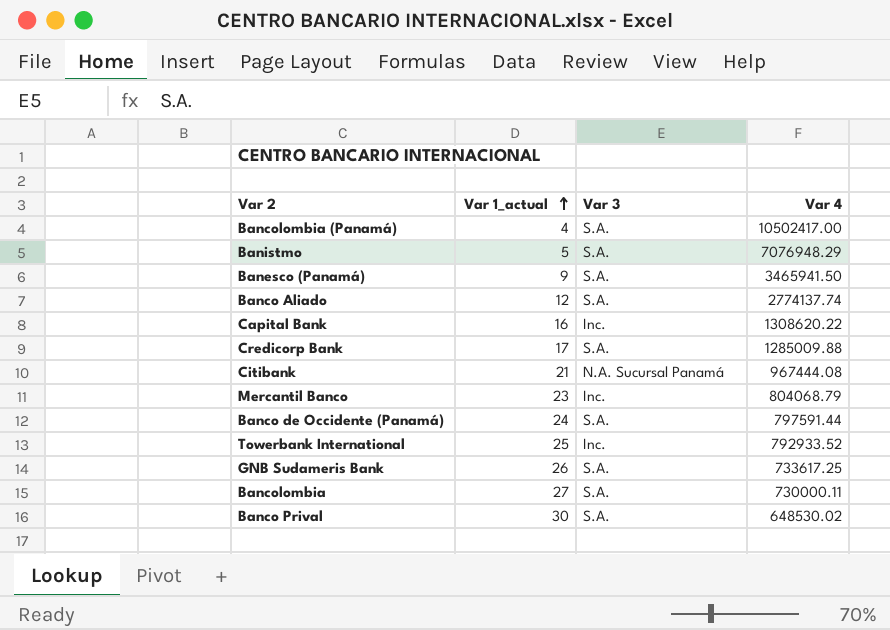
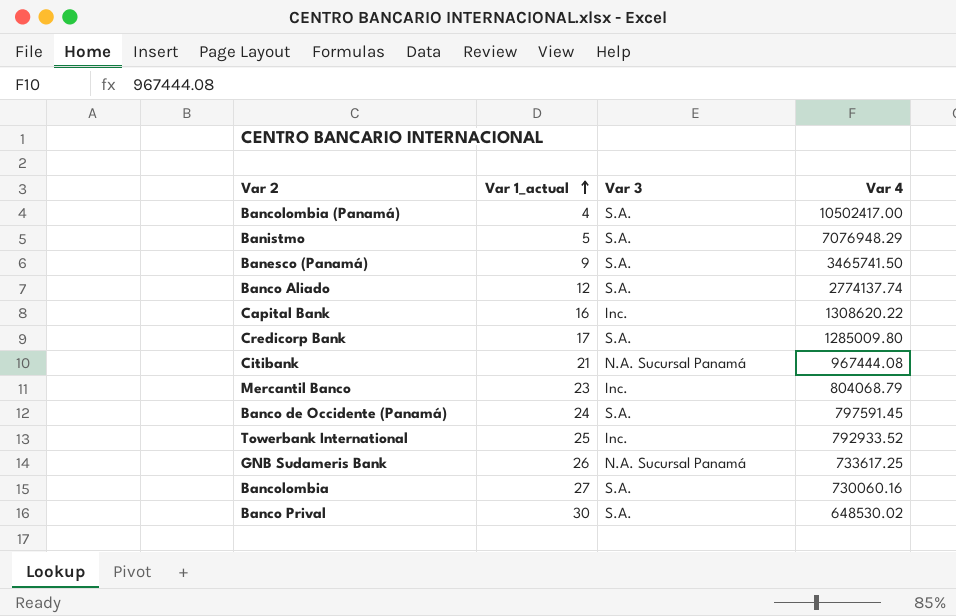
Banesco (Panamá) | Var 4: 3465941.50 -> 3465741.50
Credicorp Bank | Var 4: 1285009.88 -> 1285009.80
Banco de Occidente (Panamá) | Var 4: 797591.44 -> 797591.45
GNB Sudameris Bank | Var 3: S.A. -> N.A. Sucursal Panamá
Bancolombia | Var 4: 730000.11 -> 730060.16

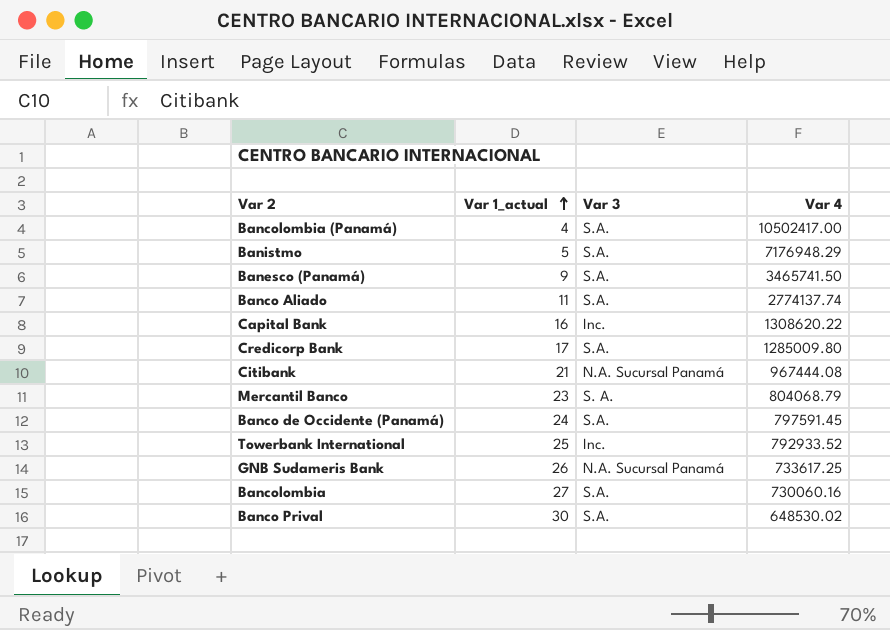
Banistmo | Var 4: 7076948.29 -> 7176948.29
Banco Aliado | Var 1_actual: 12 -> 11
Mercantil Banco | Var 3: Inc. -> S. A.

